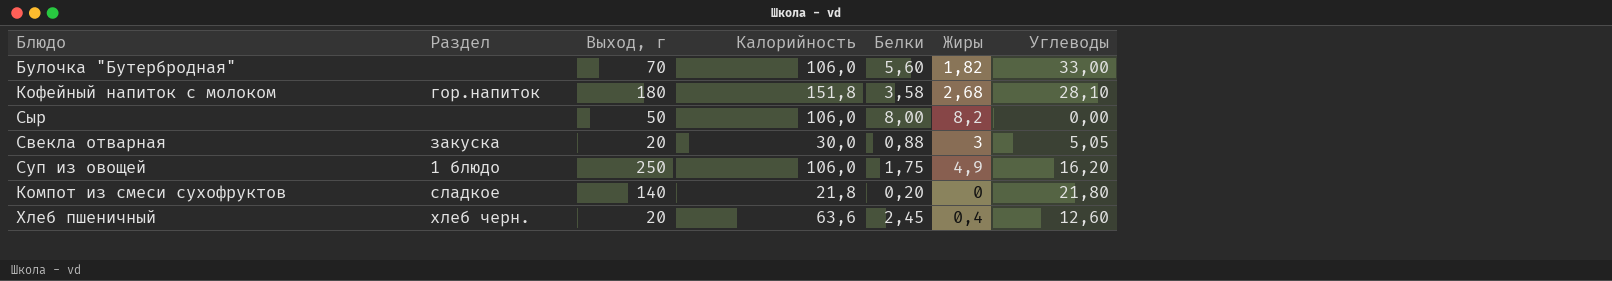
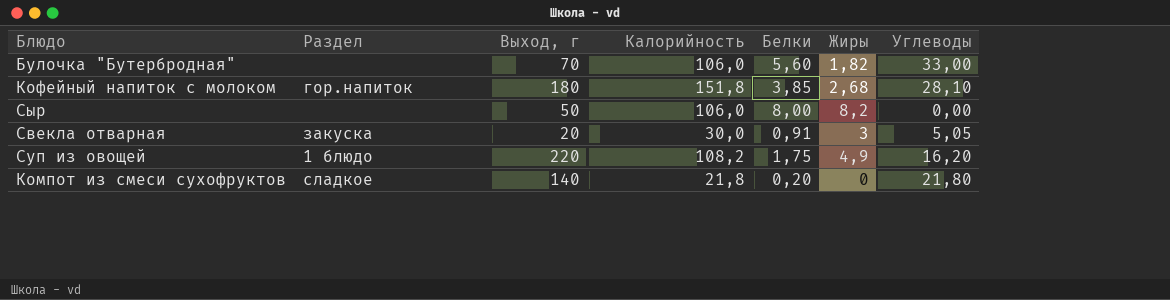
row Хлеб пшеничный: хлеб черн. | 20 | 63,6 | 2,45 | 0,4 | 12,60 -> none
Кофейный напиток с молоком | Белки: 3,58 -> 3,85
Свекла отварная | Белки: 0,88 -> 0,91
Суп из овощей | Выход, г: 250 -> 220
Суп из овощей | Калорийность: 106,0 -> 108,2

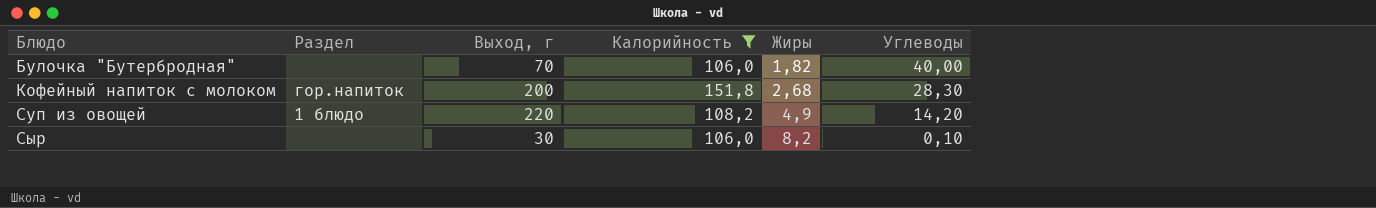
filter: none -> Калорийность >= 106,0
row order: none -> Блюдо ascending
column Белки | position: 5 -> none
Булочка "Бутербродная" | Углеводы: 33,00 -> 40,00
Кофейный напиток с молоком | Выход, г: 180 -> 200
Кофейный напиток с молоком | Углеводы: 28,10 -> 28,30
Суп из овощей | Углеводы: 16,20 -> 14,20
Сыр | Выход, г: 50 -> 30
Сыр | Углеводы: 0,00 -> 0,10

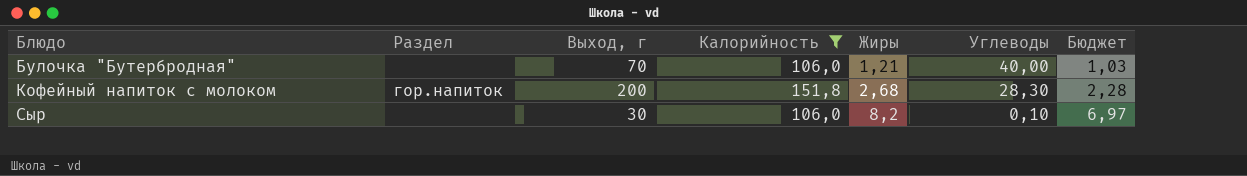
column Бюджет | formula: none -> [Жиры] * 0,85
row Суп из овощей: 1 блюдо | 220 | 108,2 | 4,9 | 14,20 -> none
Булочка "Бутербродная" | Жиры: 1,82 -> 1,21

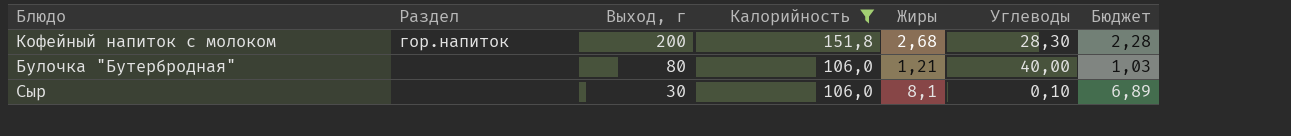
row order: Блюдо ascending -> Выход, г descending
Булочка "Бутербродная" | Выход, г: 70 -> 80
Сыр | Жиры: 8,2 -> 8,1
Сыр | Бюджет: 6,97 -> 6,89

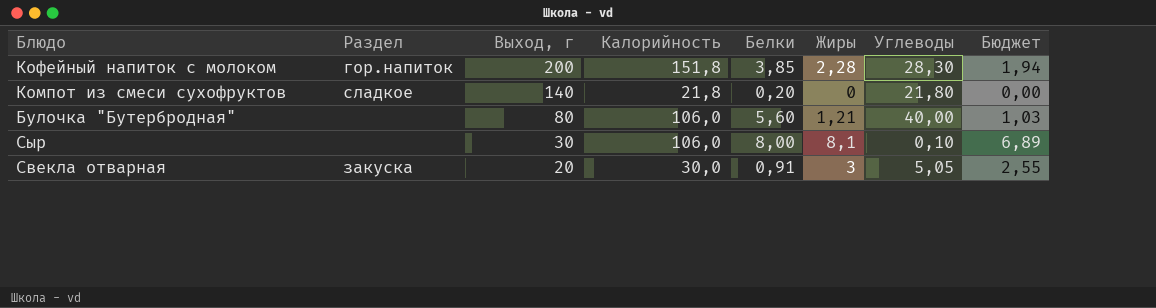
filter: Калорийность >= 106,0 -> none
column Белки | position: none -> 5
Кофейный напиток с молоком | Жиры: 2,68 -> 2,28
Кофейный напиток с молоком | Бюджет: 2,28 -> 1,94

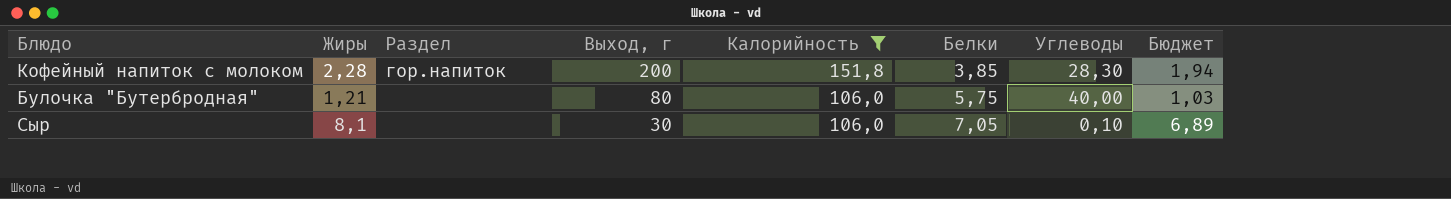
filter: none -> Калорийность >= 106,0
column Жиры | position: 6 -> 2
Булочка "Бутербродная" | Белки: 5,60 -> 5,75
Сыр | Белки: 8,00 -> 7,05

